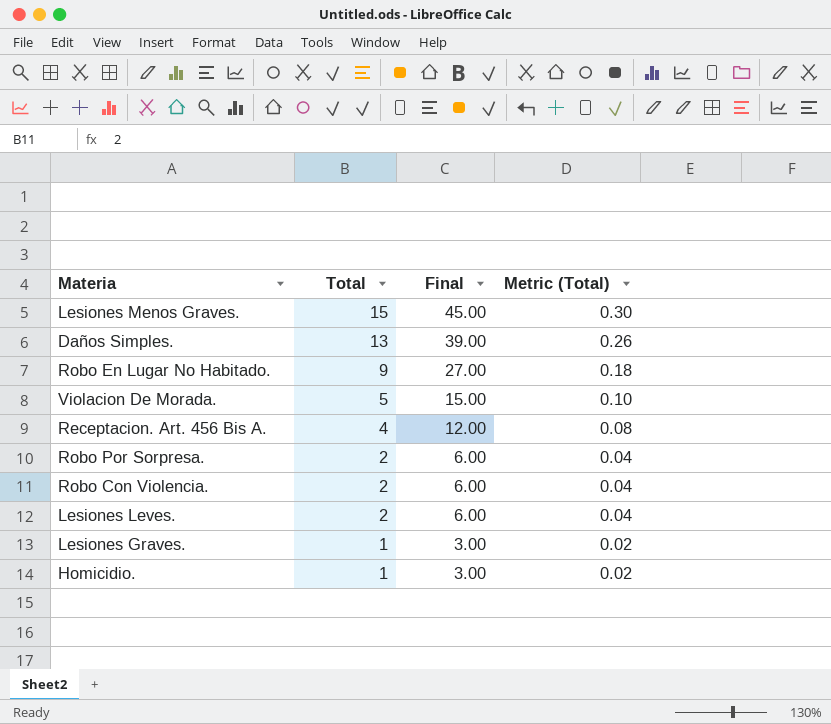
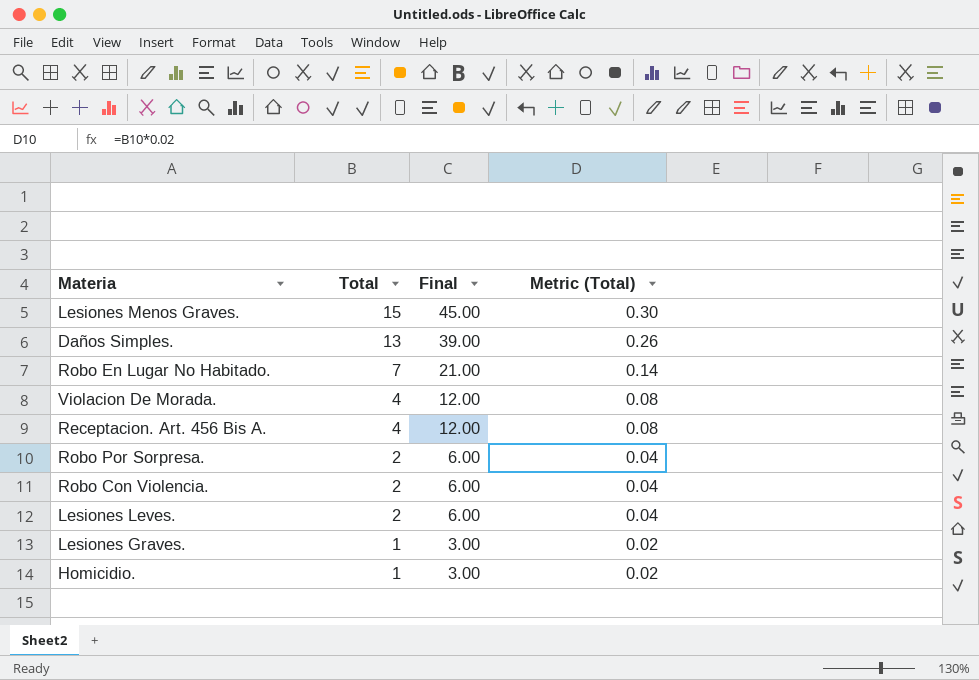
Robo En Lugar No Habitado. | Total: 9 -> 7
Robo En Lugar No Habitado. | Final: 27.00 -> 21.00
Robo En Lugar No Habitado. | Metric (Total): 0.18 -> 0.14
Violacion De Morada. | Total: 5 -> 4
Violacion De Morada. | Final: 15.00 -> 12.00
Violacion De Morada. | Metric (Total): 0.10 -> 0.08

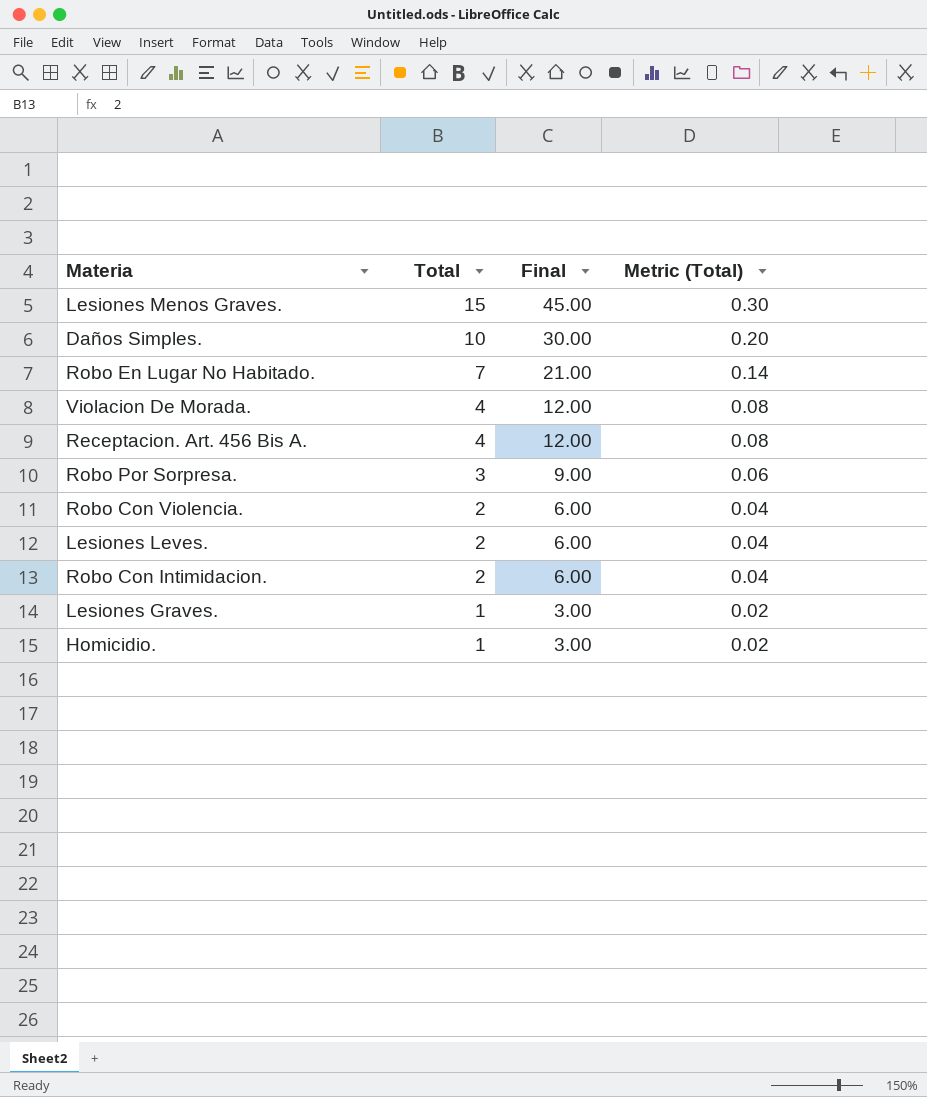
Daños Simples. | Total: 13 -> 10
Daños Simples. | Final: 39.00 -> 30.00
Daños Simples. | Metric (Total): 0.26 -> 0.20
Robo Por Sorpresa. | Total: 2 -> 3
Robo Por Sorpresa. | Final: 6.00 -> 9.00
Robo Por Sorpresa. | Metric (Total): 0.04 -> 0.06
row Robo Con Intimidacion.: none -> 2 | 6.00 | 0.04

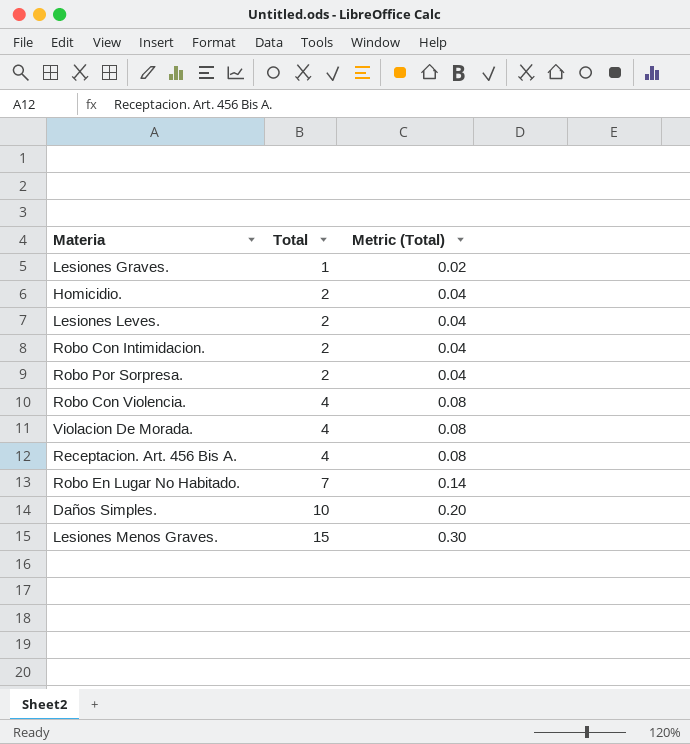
row order: Total descending -> Total ascending
column Final | formula: [Total] * 3 -> none
Homicidio. | Total: 1 -> 2
Homicidio. | Metric (Total): 0.02 -> 0.04
Robo Por Sorpresa. | Total: 3 -> 2
Robo Por Sorpresa. | Metric (Total): 0.06 -> 0.04
Robo Con Violencia. | Total: 2 -> 4
Robo Con Violencia. | Metric (Total): 0.04 -> 0.08

